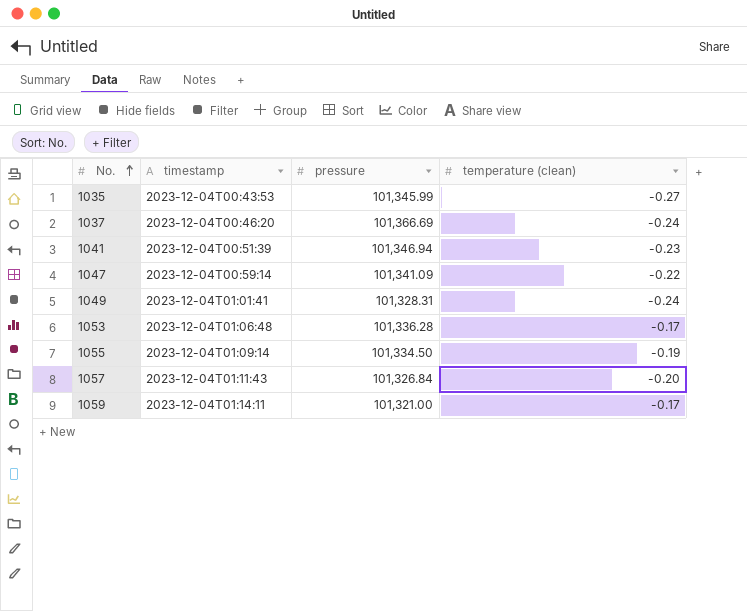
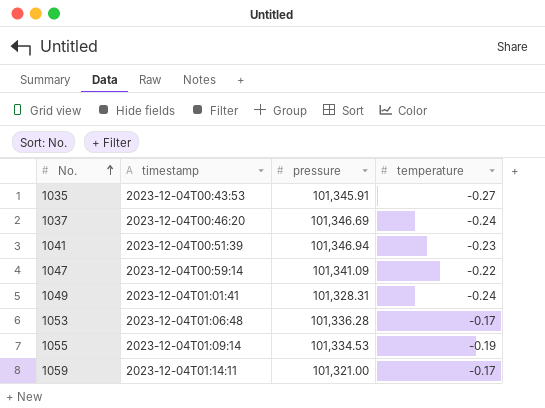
column name: temperature (clean) -> temperature
row 1057: 2023-12-04T01:11:43 | 101,326.84 | -0.20 -> none
1035 | pressure: 101,345.99 -> 101,345.91
1037 | pressure: 101,366.69 -> 101,346.69
1055 | pressure: 101,334.50 -> 101,334.53

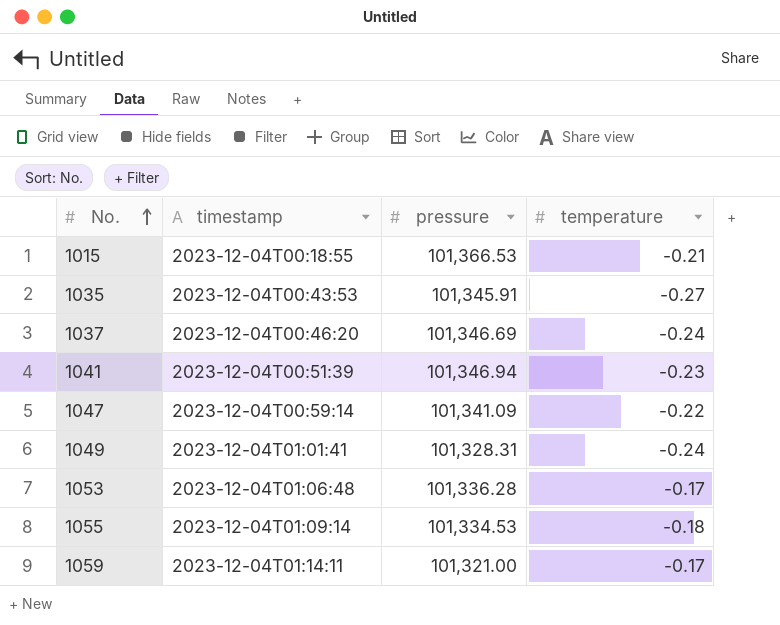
row 1015: none -> 2023-12-04T00:18:55 | 101,366.53 | -0.21
1055 | temperature: -0.19 -> -0.18

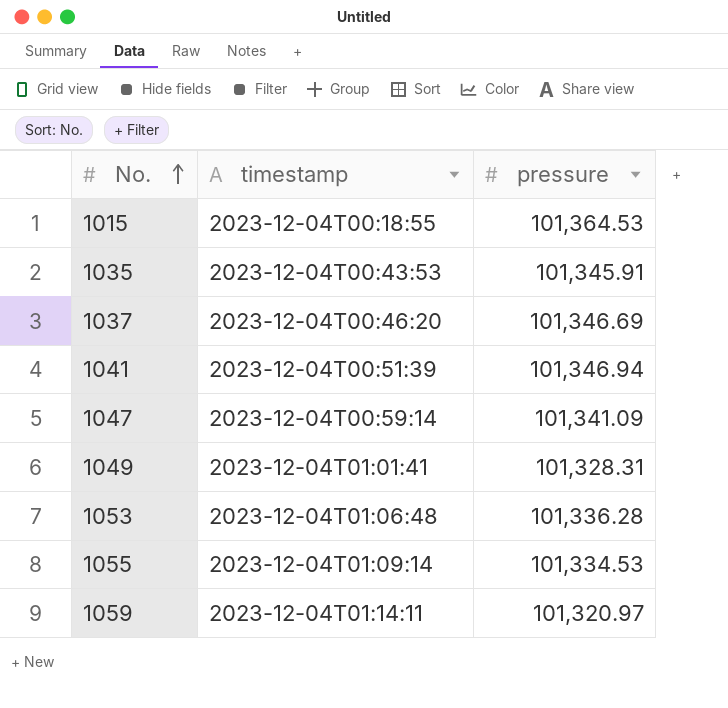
column temperature | position: 4 -> none
1015 | pressure: 101,366.53 -> 101,364.53
1059 | pressure: 101,321.00 -> 101,320.97

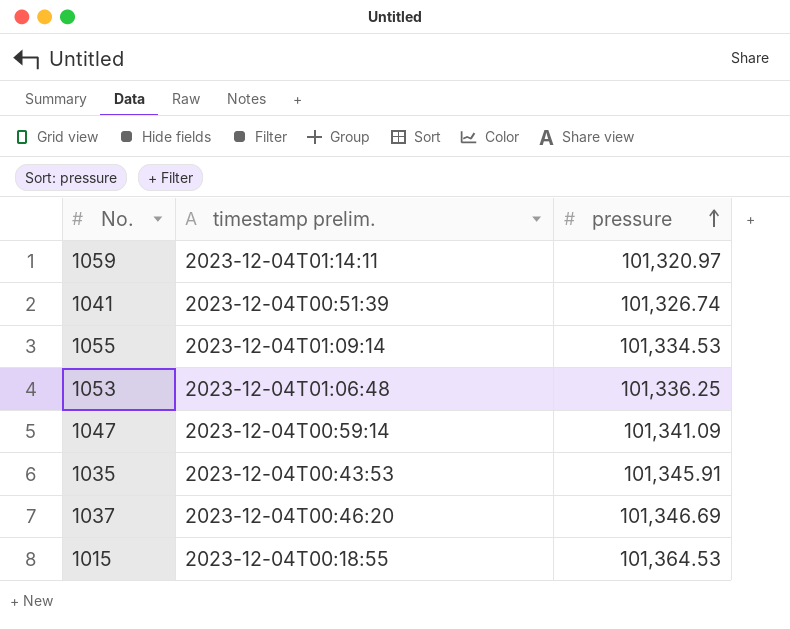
row order: No. ascending -> pressure ascending
column name: timestamp -> timestamp prelim.
row 1049: 2023-12-04T01:01:41 | 101,328.31 -> none
1041 | pressure: 101,346.94 -> 101,326.74
1053 | pressure: 101,336.28 -> 101,336.25

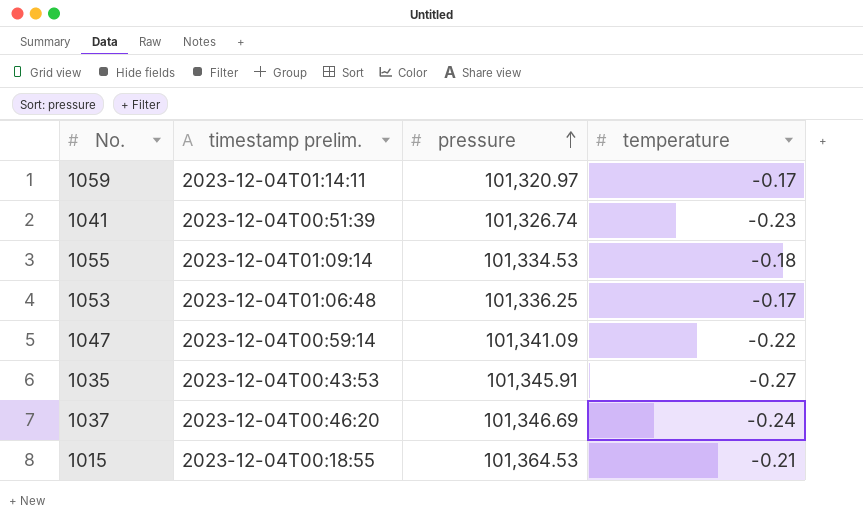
column temperature | position: none -> 4

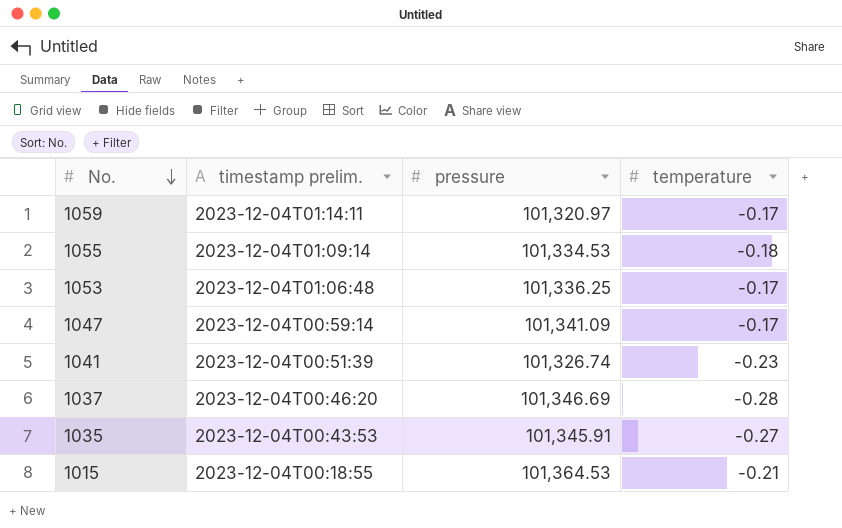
row order: pressure ascending -> No. descending
1047 | temperature: -0.22 -> -0.17
1037 | temperature: -0.24 -> -0.28

